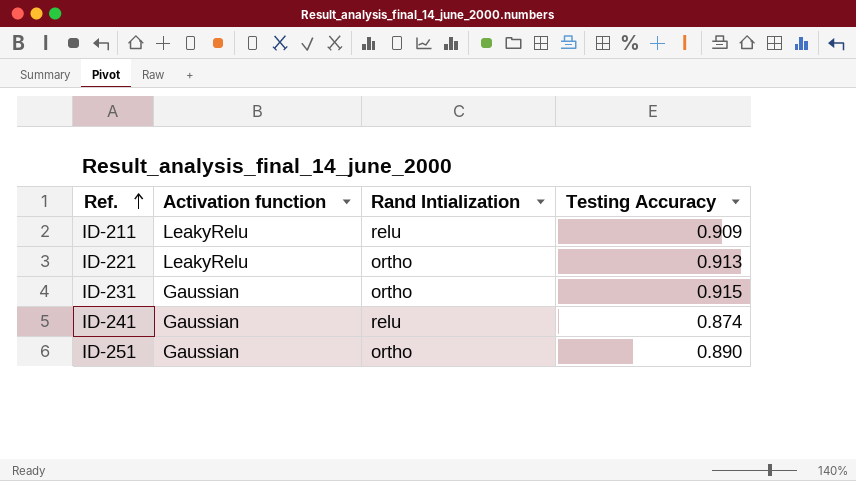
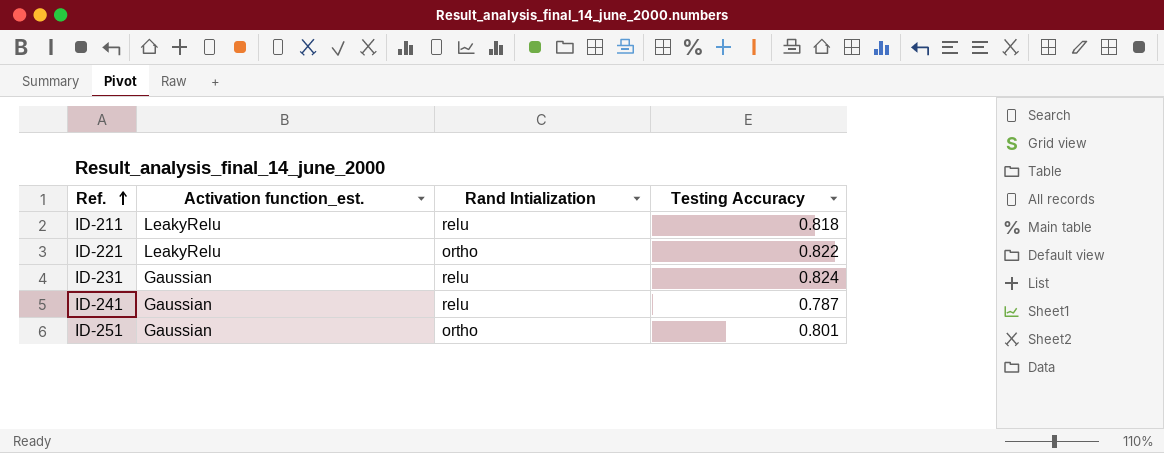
column name: Activation function -> Activation function_est.
ID-211 | Testing Accuracy: 0.909 -> 0.818
ID-221 | Testing Accuracy: 0.913 -> 0.822
ID-231 | Rand Intialization: ortho -> relu
ID-231 | Testing Accuracy: 0.915 -> 0.824
ID-241 | Testing Accuracy: 0.874 -> 0.787
ID-251 | Testing Accuracy: 0.890 -> 0.801

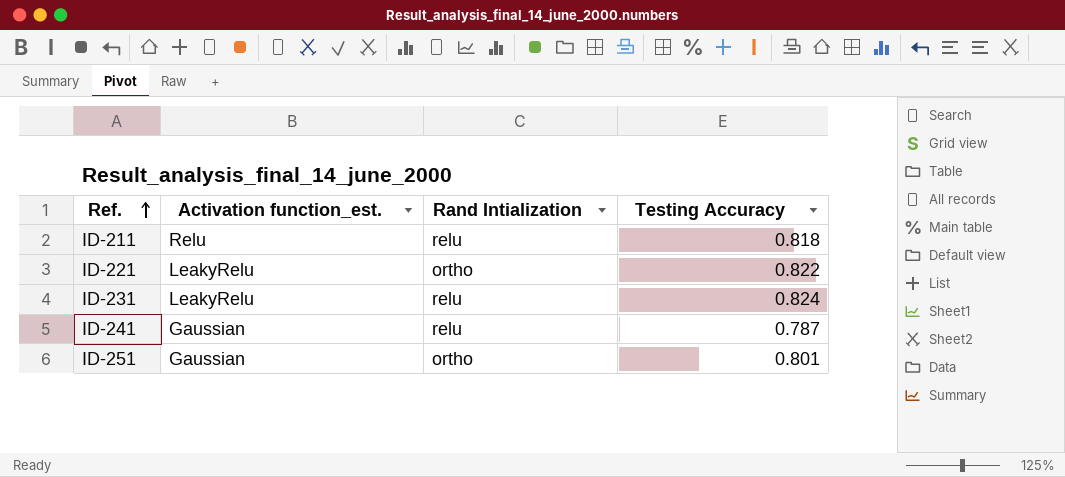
ID-211 | Activation function_est.: LeakyRelu -> Relu
ID-231 | Activation function_est.: Gaussian -> LeakyRelu

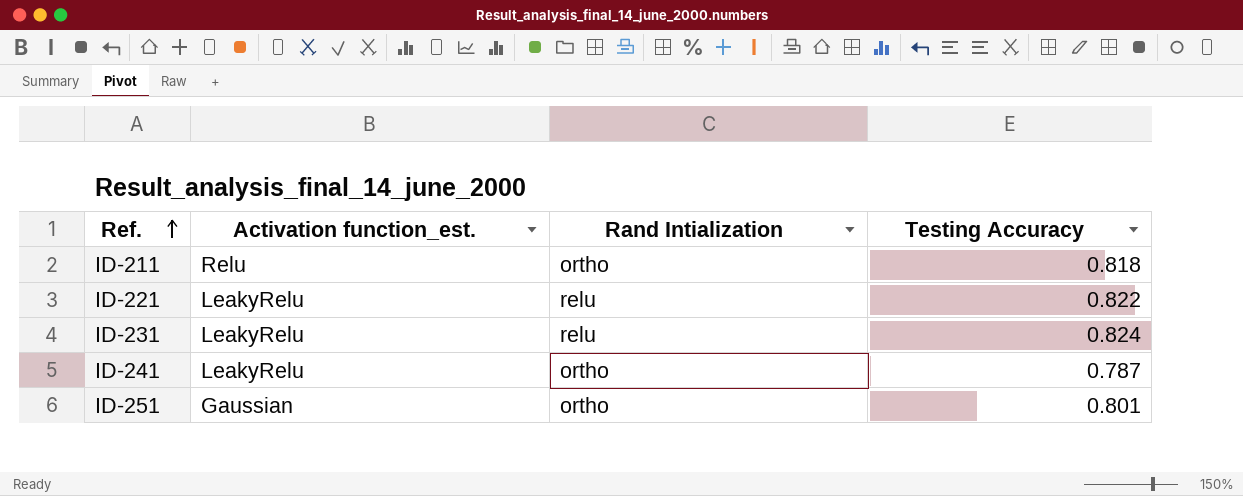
ID-211 | Rand Intialization: relu -> ortho
ID-221 | Rand Intialization: ortho -> relu
ID-241 | Activation function_est.: Gaussian -> LeakyRelu
ID-241 | Rand Intialization: relu -> ortho

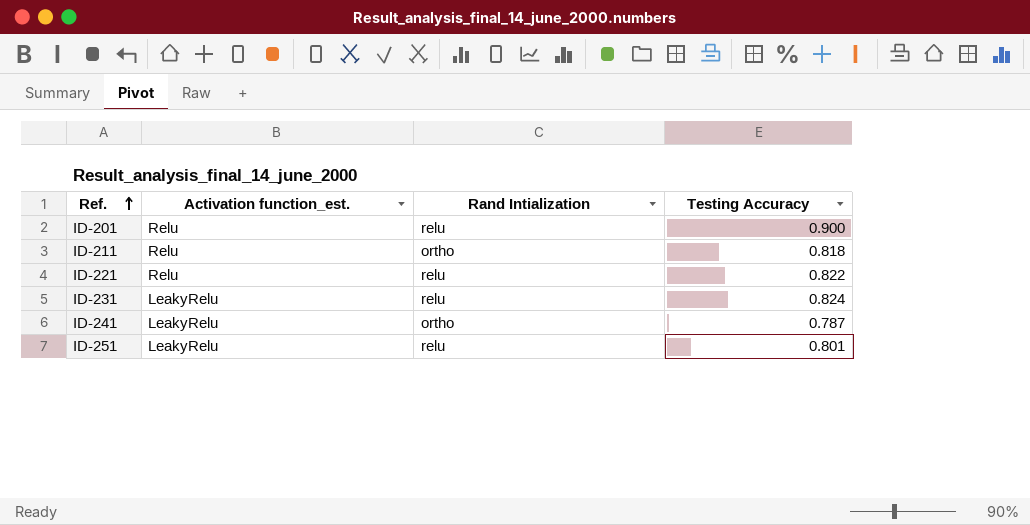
row ID-201: none -> Relu | relu | 0.900
ID-221 | Activation function_est.: LeakyRelu -> Relu
ID-251 | Activation function_est.: Gaussian -> LeakyRelu
ID-251 | Rand Intialization: ortho -> relu

